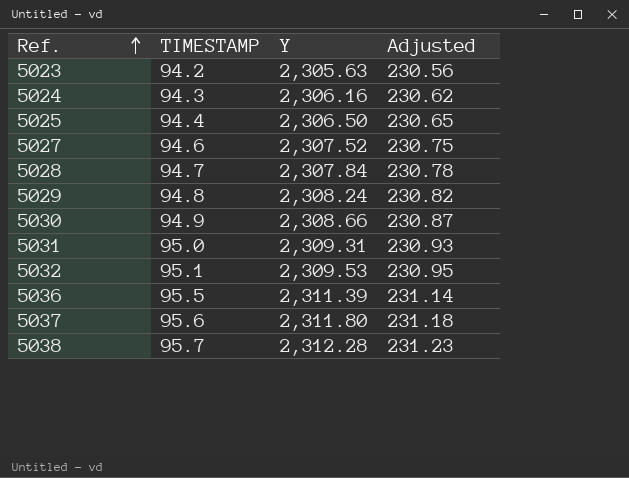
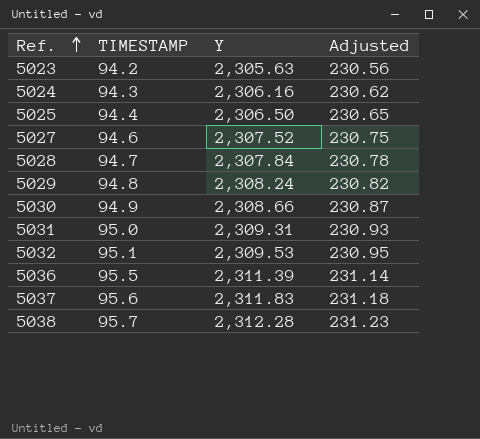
5037 | Y: 2,311.80 -> 2,311.83

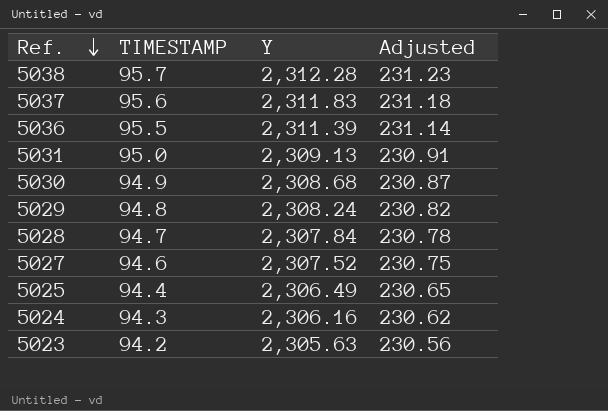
row order: Ref. ascending -> Ref. descending
row 5032: 95.1 | 2,309.53 | 230.95 -> none
5031 | Y: 2,309.31 -> 2,309.13
5031 | Adjusted: 230.93 -> 230.91
5030 | Y: 2,308.66 -> 2,308.68
5025 | Y: 2,306.50 -> 2,306.49

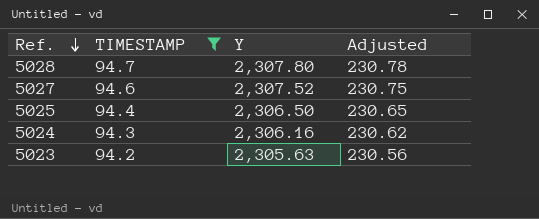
filter: none -> TIMESTAMP <= 94.7
5028 | Y: 2,307.84 -> 2,307.80
5025 | Y: 2,306.49 -> 2,306.50

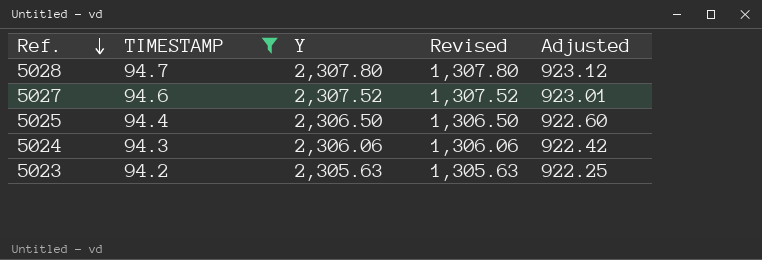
column Revised | formula: none -> [Y] - 1000
column Adjusted | formula: [Y] * 0.1 -> [Y] * 0.4
5024 | Y: 2,306.16 -> 2,306.06

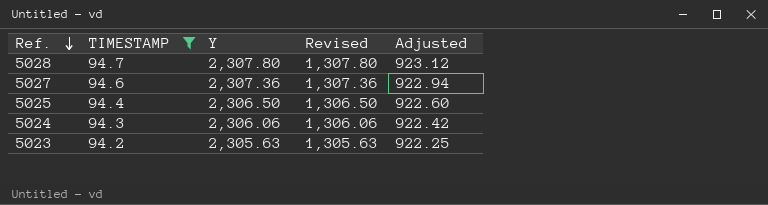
5027 | Y: 2,307.52 -> 2,307.36
5027 | Revised: 1,307.52 -> 1,307.36
5027 | Adjusted: 923.01 -> 922.94

